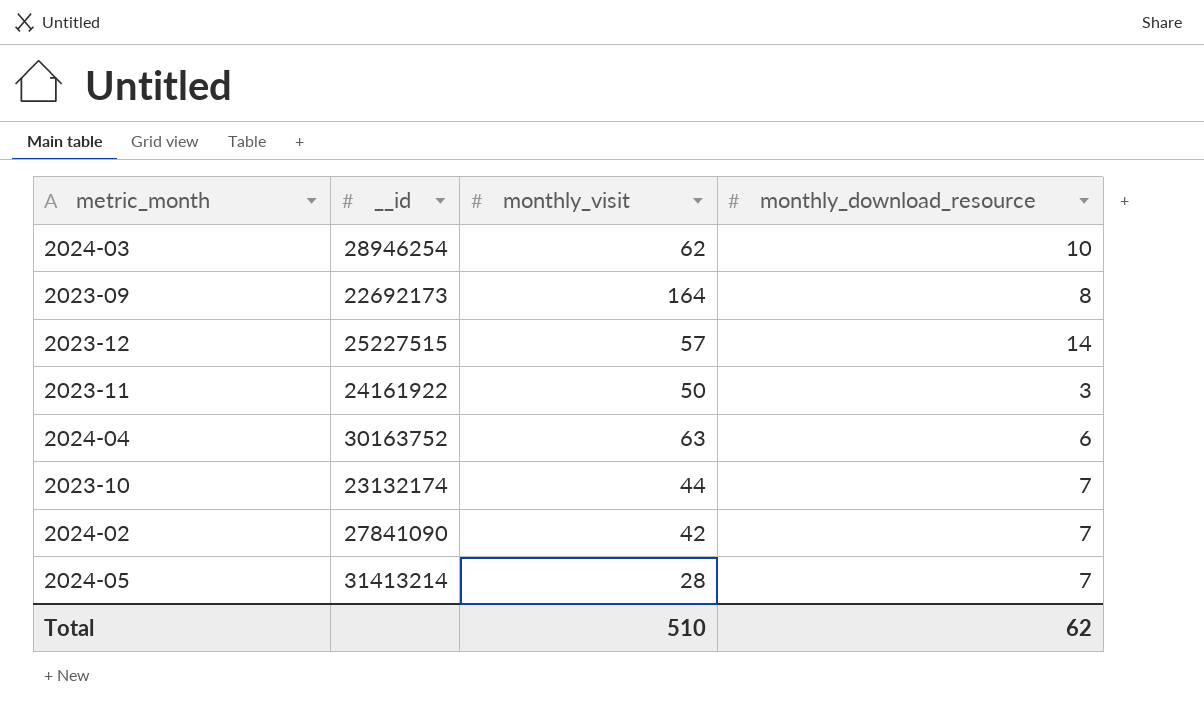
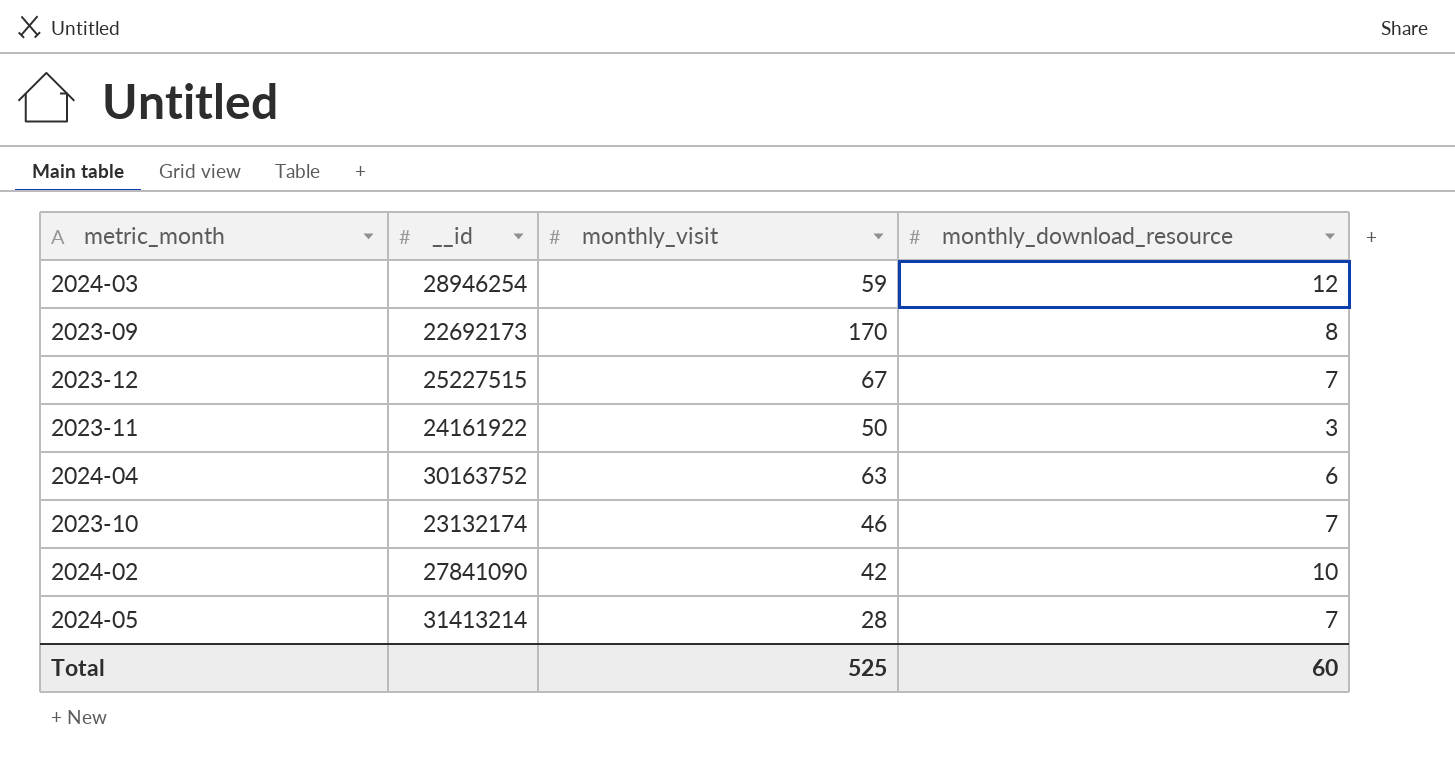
2024-03 | monthly_visit: 62 -> 59
2024-03 | monthly_download_resource: 10 -> 12
2023-09 | monthly_visit: 164 -> 170
2023-12 | monthly_visit: 57 -> 67
2023-12 | monthly_download_resource: 14 -> 7
2023-10 | monthly_visit: 44 -> 46
2024-02 | monthly_download_resource: 7 -> 10
Total | monthly_visit: 510 -> 525
Total | monthly_download_resource: 62 -> 60

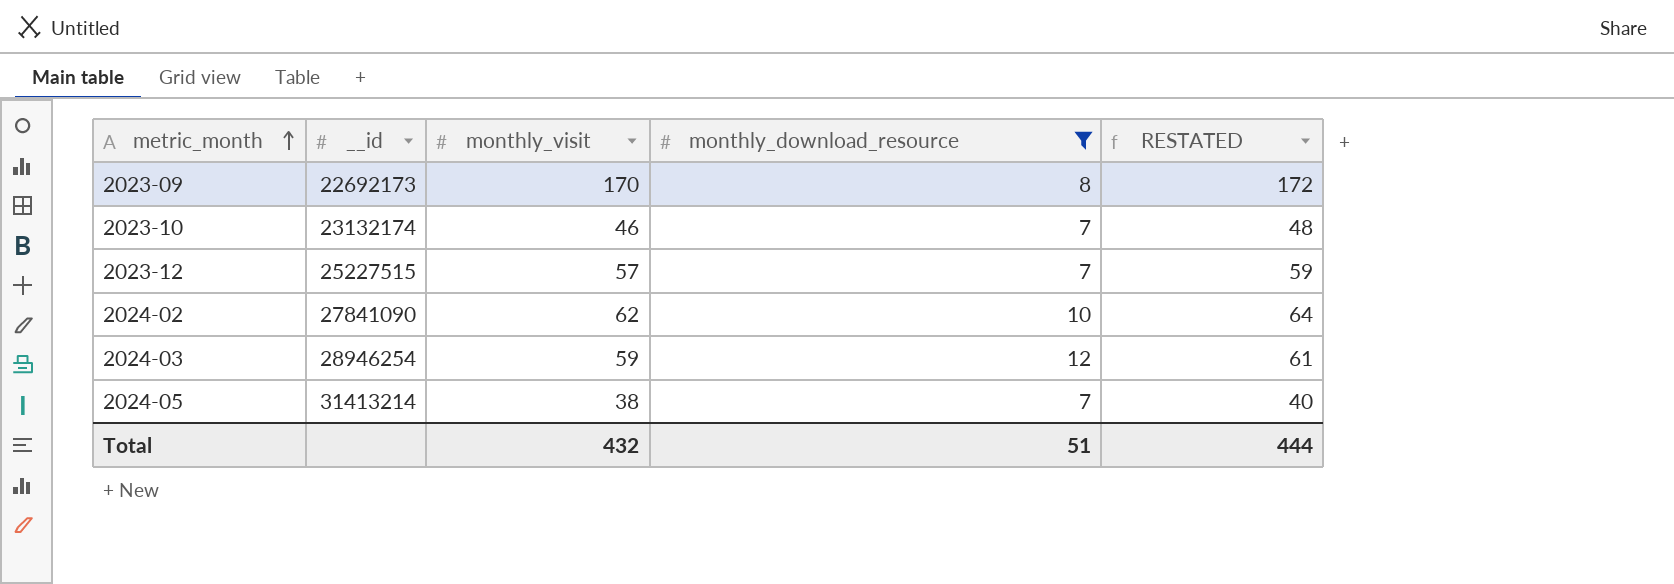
filter: none -> monthly_download_resource >= 7
row order: none -> metric_month ascending
column RESTATED | formula: none -> [monthly_visit] + 2
2023-12 | monthly_visit: 67 -> 57
2024-02 | monthly_visit: 42 -> 62
2024-05 | monthly_visit: 28 -> 38
Total | monthly_visit: 525 -> 432
Total | monthly_download_resource: 60 -> 51

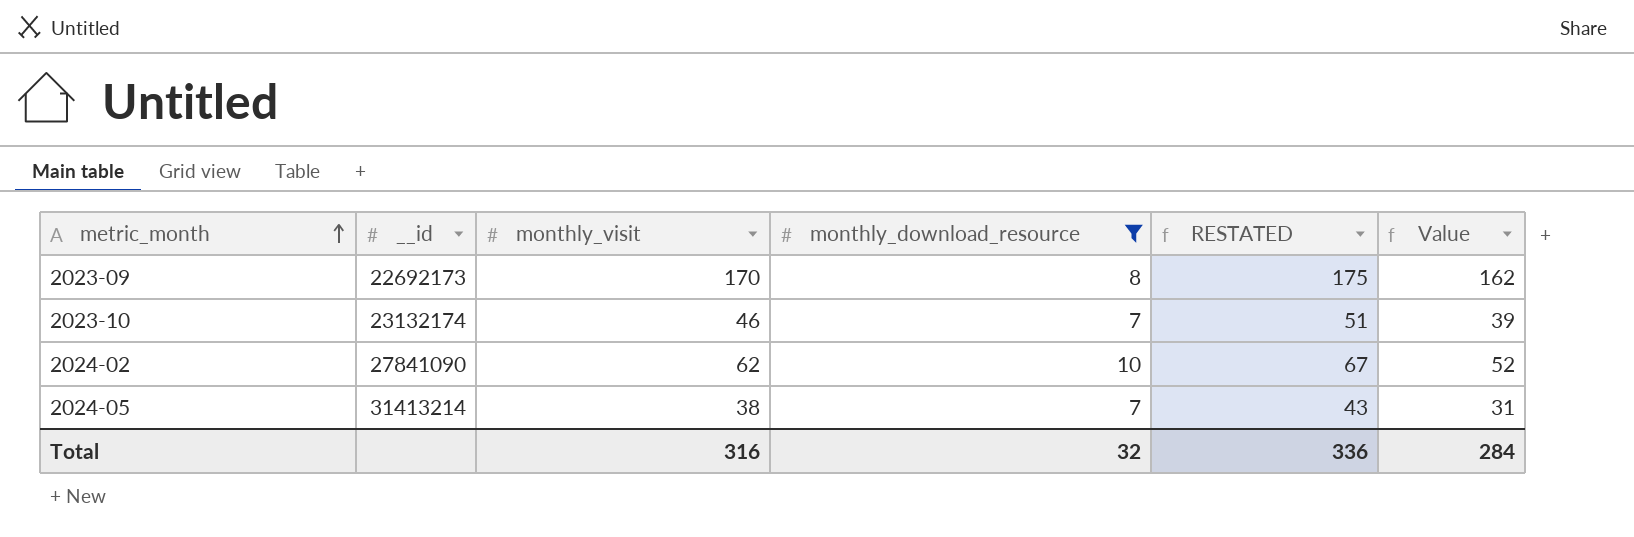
column RESTATED | formula: [monthly_visit] + 2 -> [monthly_visit] + 5
column Value | formula: none -> [monthly_visit] - [monthly_download_resource]
row 2023-12: 25227515 | 57 | 7 | 59 -> none
row 2024-03: 28946254 | 59 | 12 | 61 -> none
Total | monthly_visit: 432 -> 316
Total | monthly_download_resource: 51 -> 32
Total | RESTATED: 444 -> 336

